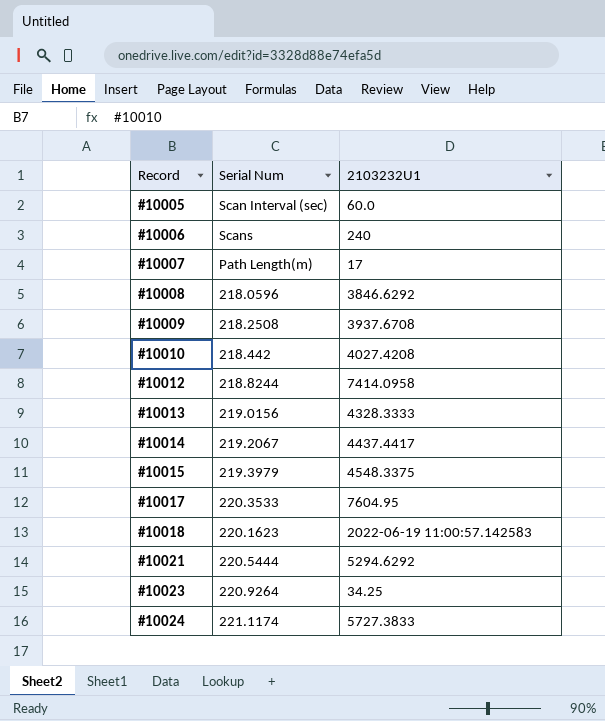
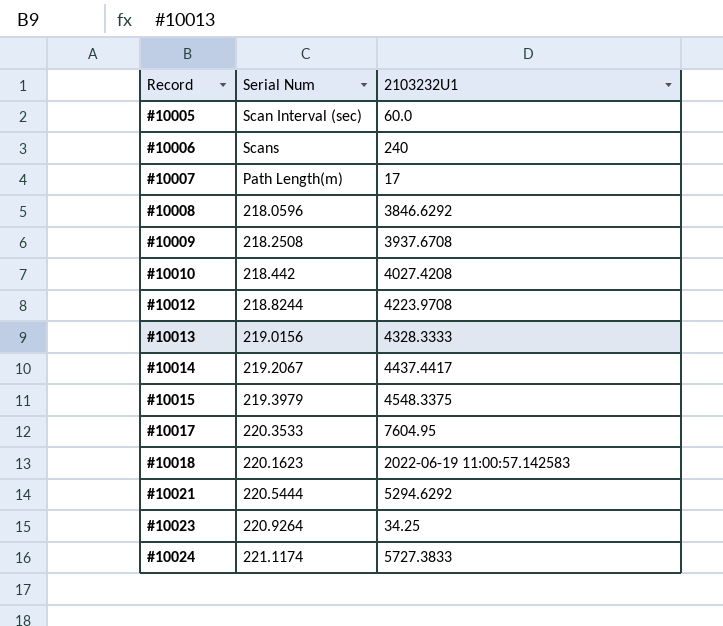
#10012 | 2103232U1: 7414.0958 -> 4223.9708

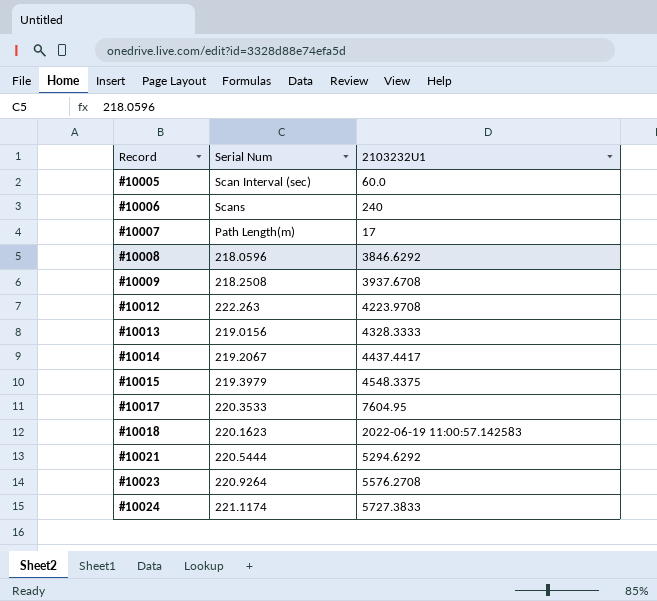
row #10010: 218.442 | 4027.4208 -> none
#10012 | Serial Num: 218.8244 -> 222.263
#10023 | 2103232U1: 34.25 -> 5576.2708

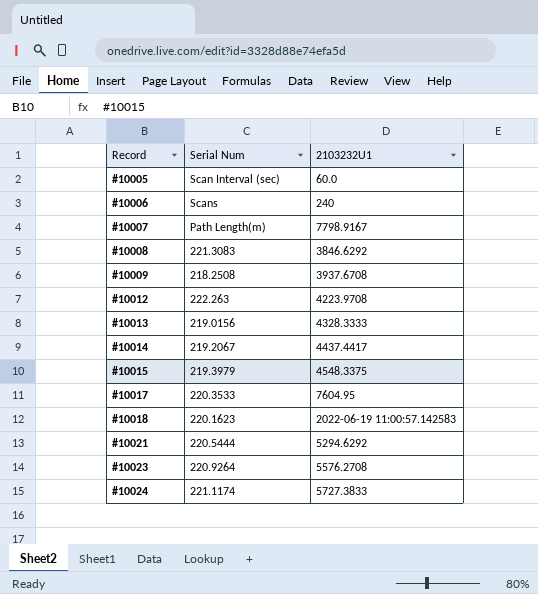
#10007 | 2103232U1: 17 -> 7798.9167
#10008 | Serial Num: 218.0596 -> 221.3083

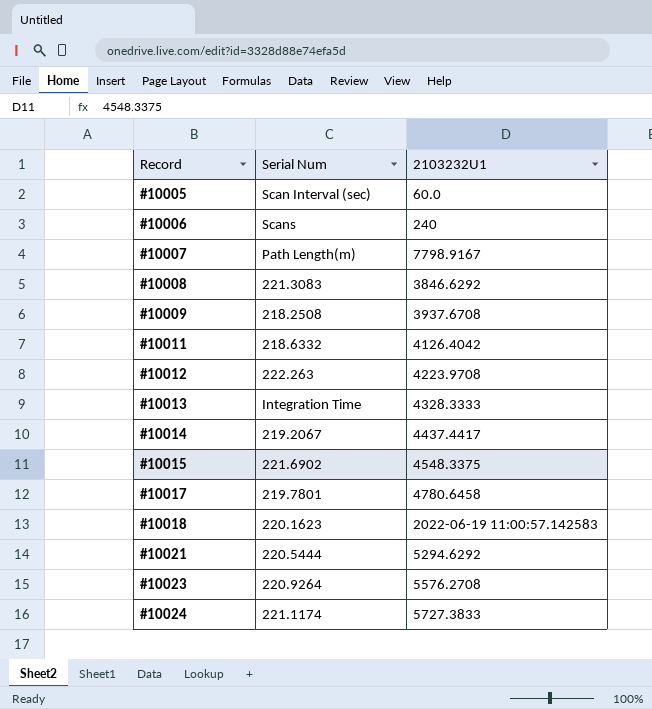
row #10011: none -> 218.6332 | 4126.4042
#10013 | Serial Num: 219.0156 -> Integration Time
#10015 | Serial Num: 219.3979 -> 221.6902
#10017 | Serial Num: 220.3533 -> 219.7801
#10017 | 2103232U1: 7604.95 -> 4780.6458

